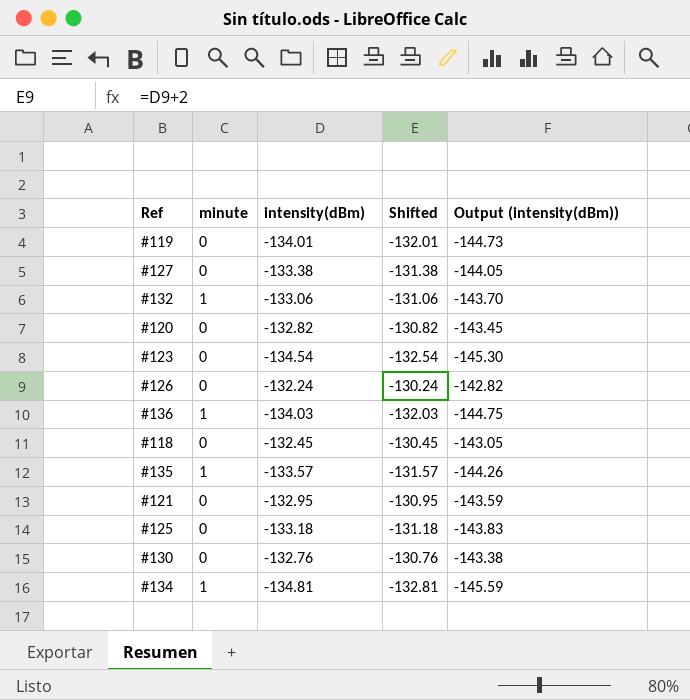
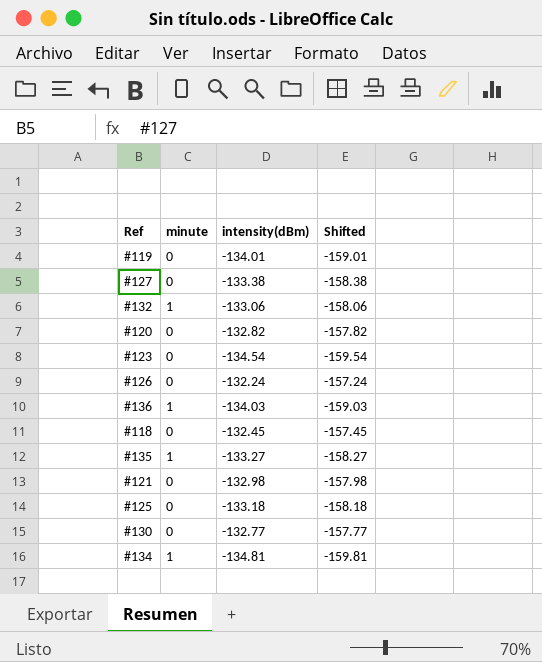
column Output (intensity(dBm)) | formula: [intensity(dBm)] * 1.08 -> none
column Shifted | formula: [intensity(dBm)] + 2 -> [intensity(dBm)] - 25
#135 | intensity(dBm): -133.57 -> -133.27
#121 | intensity(dBm): -132.95 -> -132.98
#130 | intensity(dBm): -132.76 -> -132.77

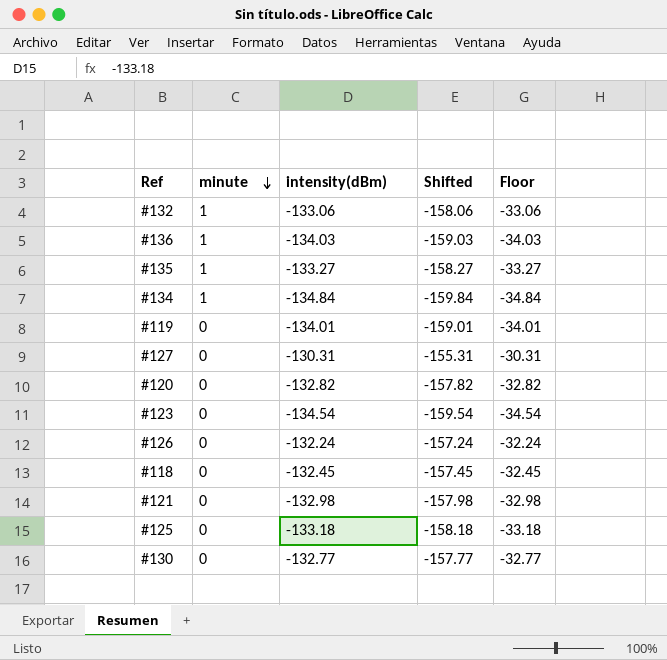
row order: none -> minute descending
column Floor | formula: none -> [intensity(dBm)] + 100
#134 | intensity(dBm): -134.81 -> -134.84
#134 | Shifted: -159.81 -> -159.84
#127 | intensity(dBm): -133.38 -> -130.31
#127 | Shifted: -158.38 -> -155.31

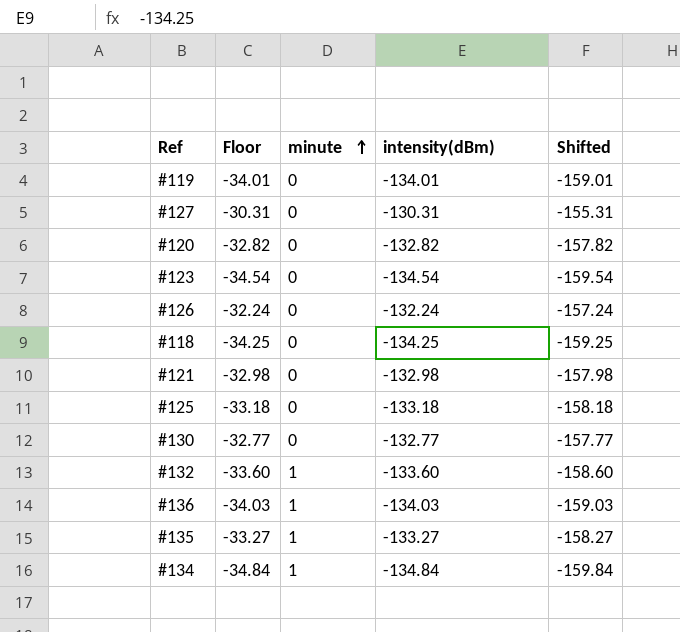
row order: minute descending -> minute ascending
column Floor | position: 5 -> 2
#118 | Floor: -32.45 -> -34.25
#118 | intensity(dBm): -132.45 -> -134.25
#118 | Shifted: -157.45 -> -159.25
#132 | Floor: -33.06 -> -33.60
#132 | intensity(dBm): -133.06 -> -133.60
#132 | Shifted: -158.06 -> -158.60

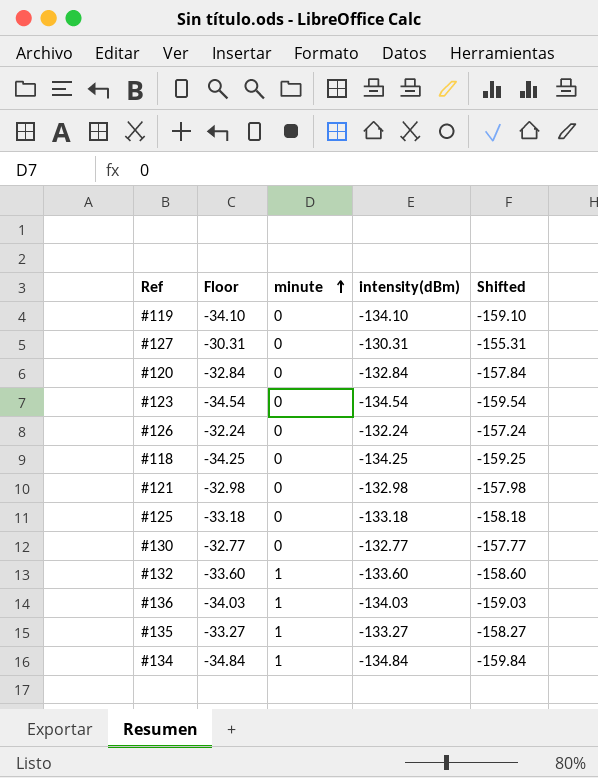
#119 | Floor: -34.01 -> -34.10
#119 | intensity(dBm): -134.01 -> -134.10
#119 | Shifted: -159.01 -> -159.10
#120 | Floor: -32.82 -> -32.84
#120 | intensity(dBm): -132.82 -> -132.84
#120 | Shifted: -157.82 -> -157.84

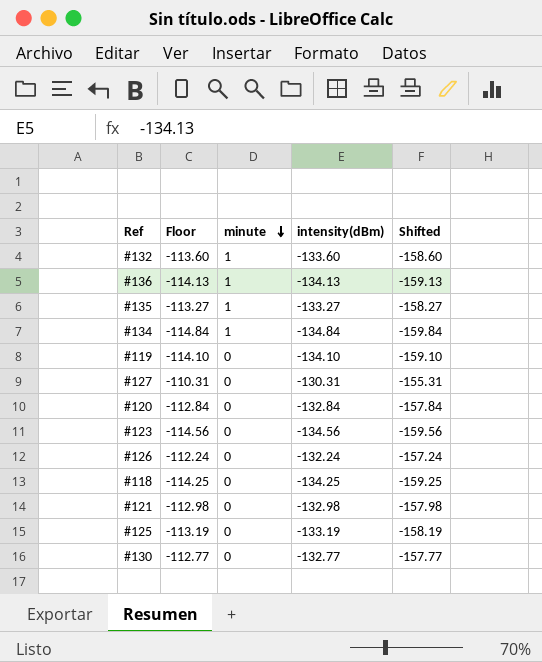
row order: minute ascending -> minute descending
column Floor | formula: [intensity(dBm)] + 100 -> [intensity(dBm)] + 20
#136 | intensity(dBm): -134.03 -> -134.13
#136 | Shifted: -159.03 -> -159.13
#123 | intensity(dBm): -134.54 -> -134.56
#123 | Shifted: -159.54 -> -159.56
#125 | intensity(dBm): -133.18 -> -133.19
#125 | Shifted: -158.18 -> -158.19

